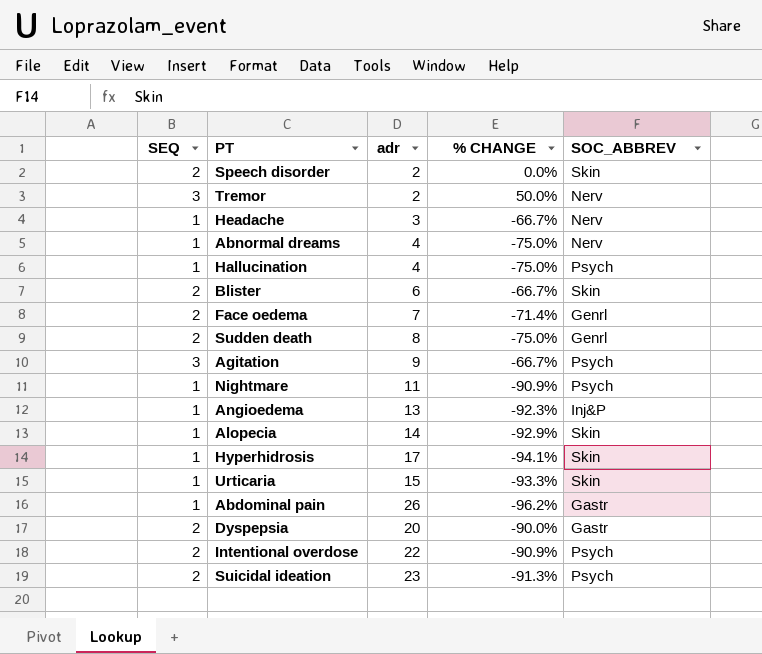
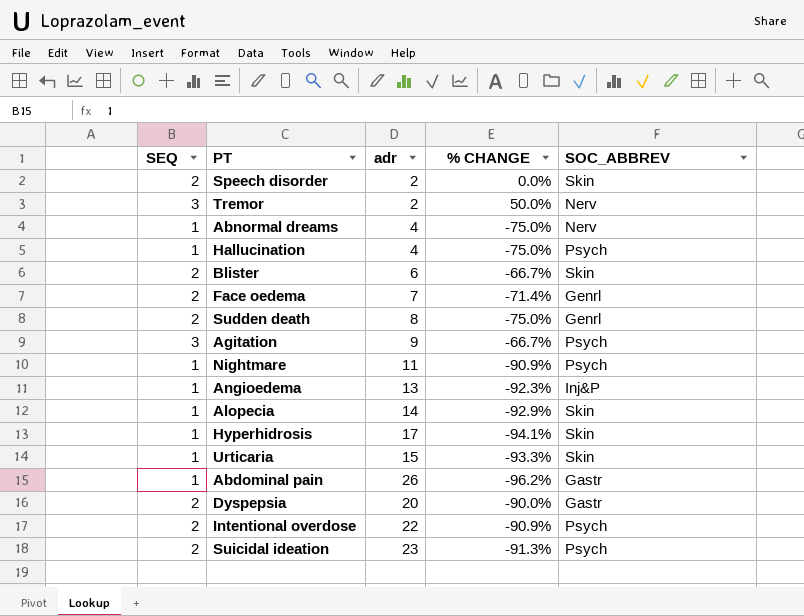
row Headache: 1 | 3 | -66.7% | Nerv -> none

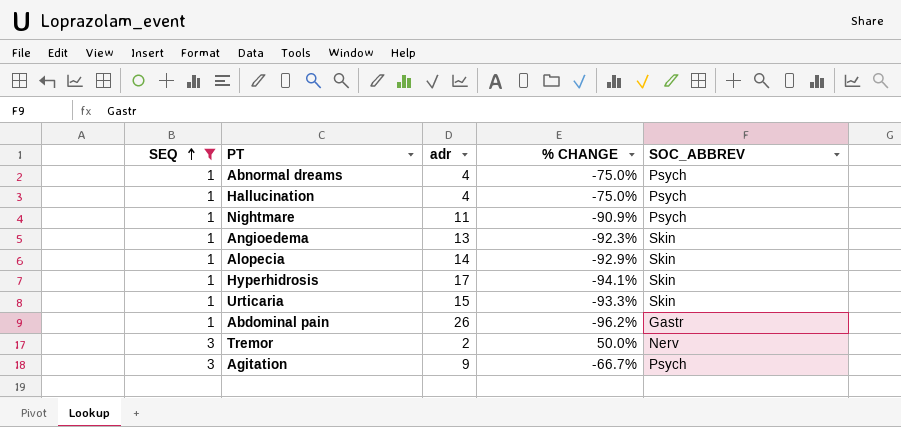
filter: none -> SEQ != 2
row order: none -> SEQ ascending
Abnormal dreams | SOC_ABBREV: Nerv -> Psych
Angioedema | SOC_ABBREV: Inj&P -> Skin

